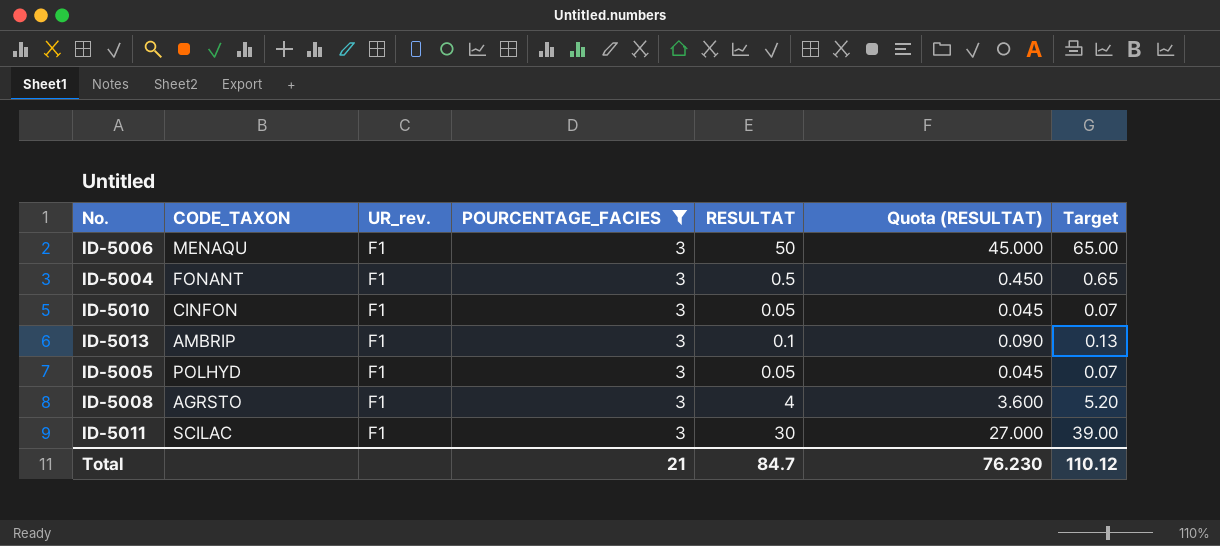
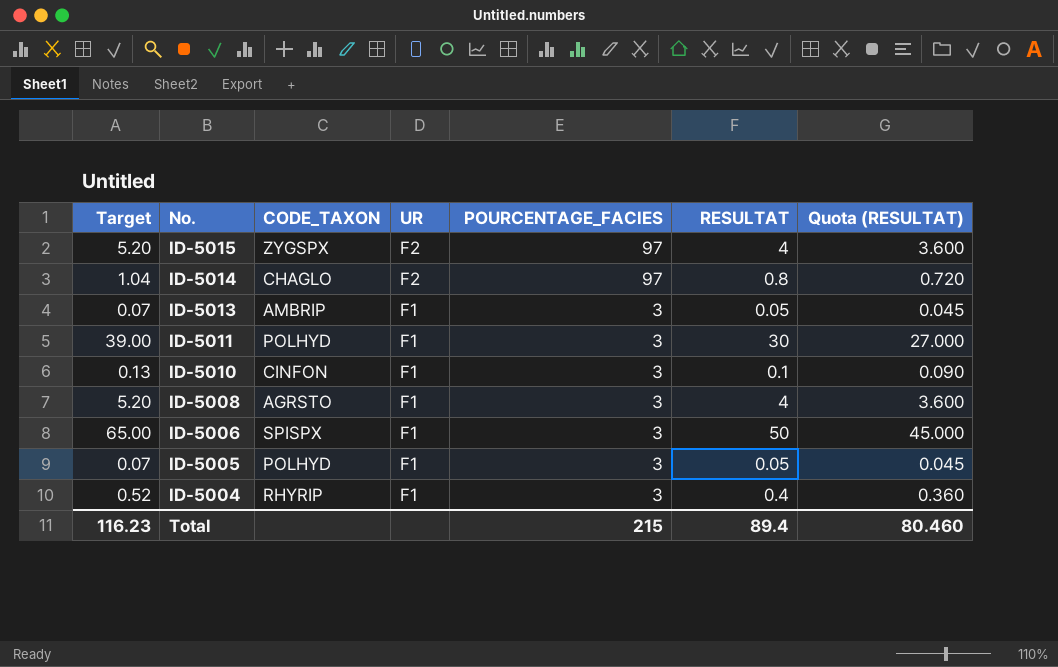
filter: POURCENTAGE_FACIES = 3 -> none
row order: none -> No. descending
column Target | position: 7 -> 1
column name: UR_rev. -> UR
ID-5013 | Target: 0.13 -> 0.07
ID-5013 | RESULTAT: 0.1 -> 0.05
ID-5013 | Quota (RESULTAT): 0.090 -> 0.045
ID-5011 | CODE_TAXON: SCILAC -> POLHYD
ID-5010 | Target: 0.07 -> 0.13
ID-5010 | RESULTAT: 0.05 -> 0.1
ID-5010 | Quota (RESULTAT): 0.045 -> 0.090
ID-5006 | CODE_TAXON: MENAQU -> SPISPX
ID-5004 | Target: 0.65 -> 0.52
ID-5004 | CODE_TAXON: FONANT -> RHYRIP
ID-5004 | RESULTAT: 0.5 -> 0.4
ID-5004 | Quota (RESULTAT): 0.450 -> 0.360
Total | Target: 110.12 -> 116.23
Total | POURCENTAGE_FACIES: 21 -> 215
Total | RESULTAT: 84.7 -> 89.4
Total | Quota (RESULTAT): 76.230 -> 80.460

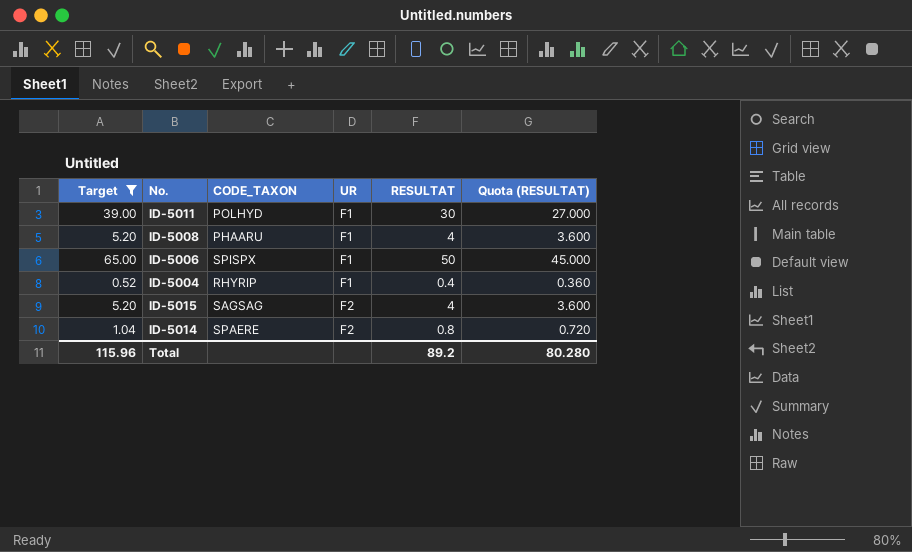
filter: none -> Target >= 0.52
row order: No. descending -> UR ascending
column POURCENTAGE_FACIES | position: 5 -> none
ID-5008 | CODE_TAXON: AGRSTO -> PHAARU
ID-5015 | CODE_TAXON: ZYGSPX -> SAGSAG
ID-5014 | CODE_TAXON: CHAGLO -> SPAERE
Total | Target: 116.23 -> 115.96
Total | RESULTAT: 89.4 -> 89.2
Total | Quota (RESULTAT): 80.460 -> 80.280

